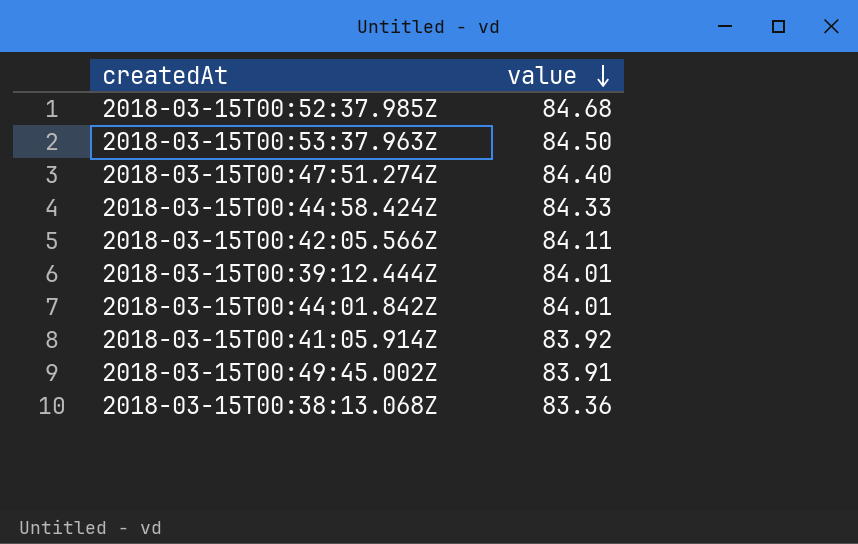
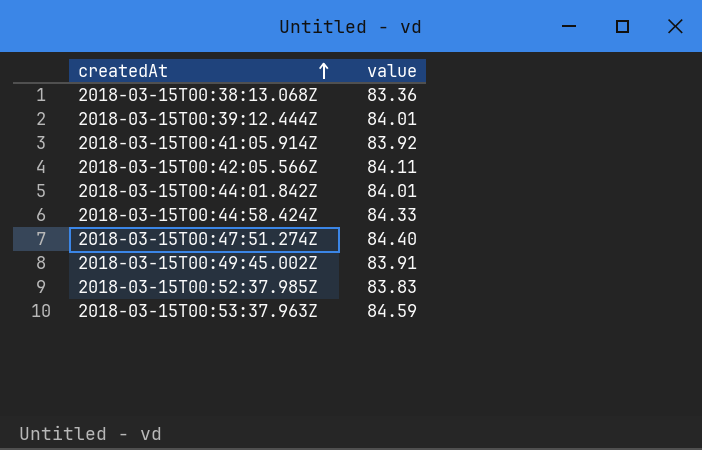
row order: value descending -> createdAt ascending
2018-03-15T00:52:37.985Z | value: 84.68 -> 83.83
2018-03-15T00:53:37.963Z | value: 84.50 -> 84.59

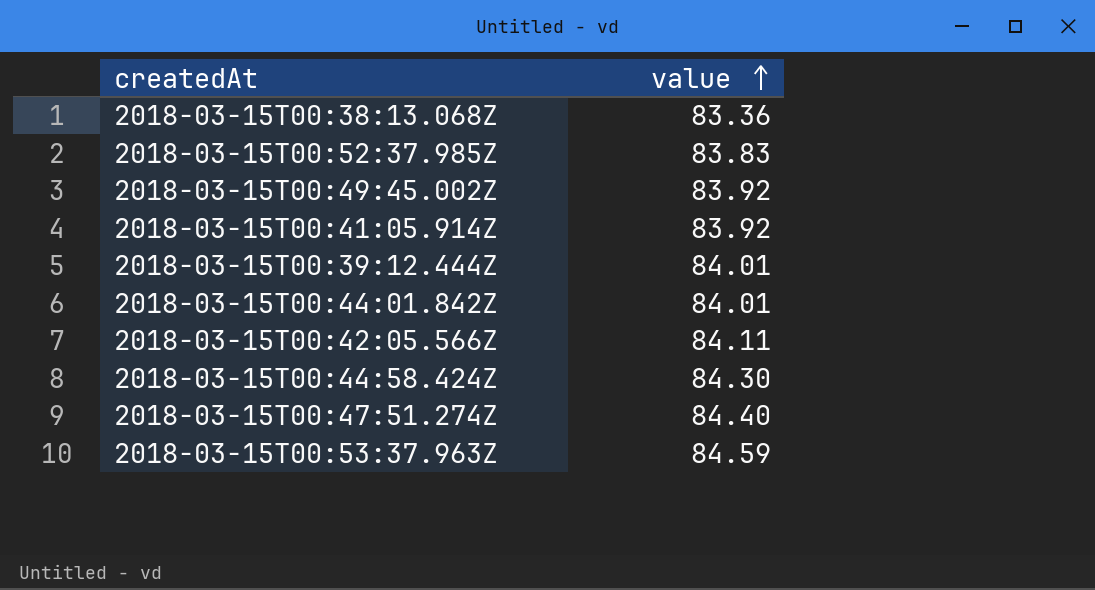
row order: createdAt ascending -> value ascending
2018-03-15T00:49:45.002Z | value: 83.91 -> 83.92
2018-03-15T00:44:58.424Z | value: 84.33 -> 84.30

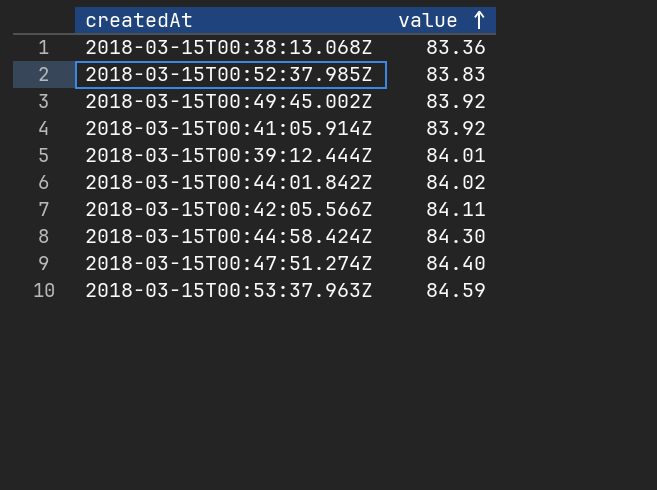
2018-03-15T00:44:01.842Z | value: 84.01 -> 84.02

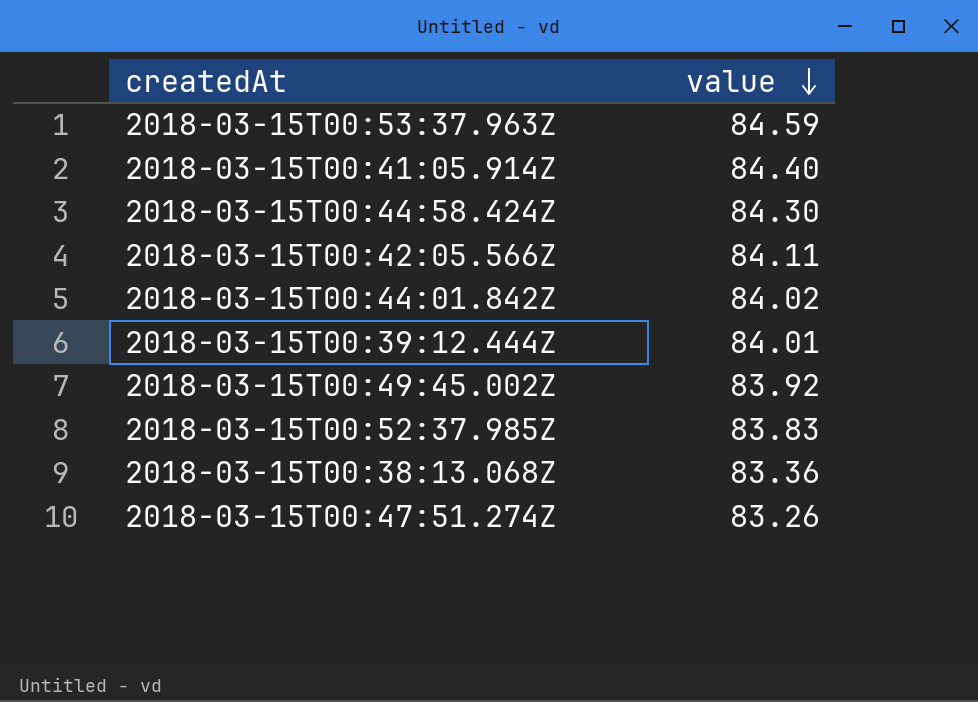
row order: value ascending -> value descending
2018-03-15T00:41:05.914Z | value: 83.92 -> 84.40
2018-03-15T00:47:51.274Z | value: 84.40 -> 83.26

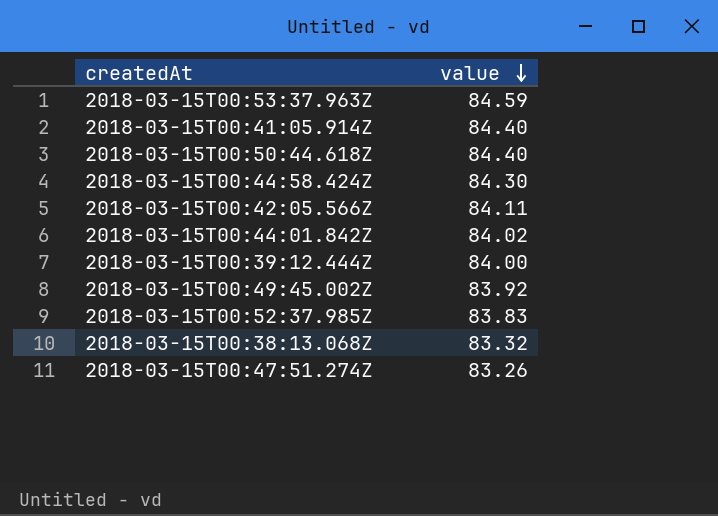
row 2018-03-15T00:50:44.618Z: none -> 84.40
2018-03-15T00:39:12.444Z | value: 84.01 -> 84.00
2018-03-15T00:38:13.068Z | value: 83.36 -> 83.32

